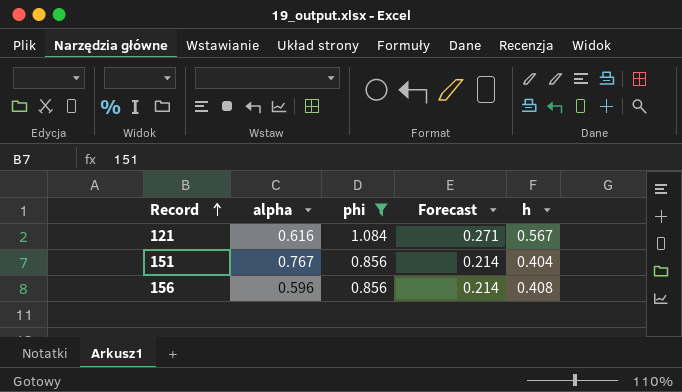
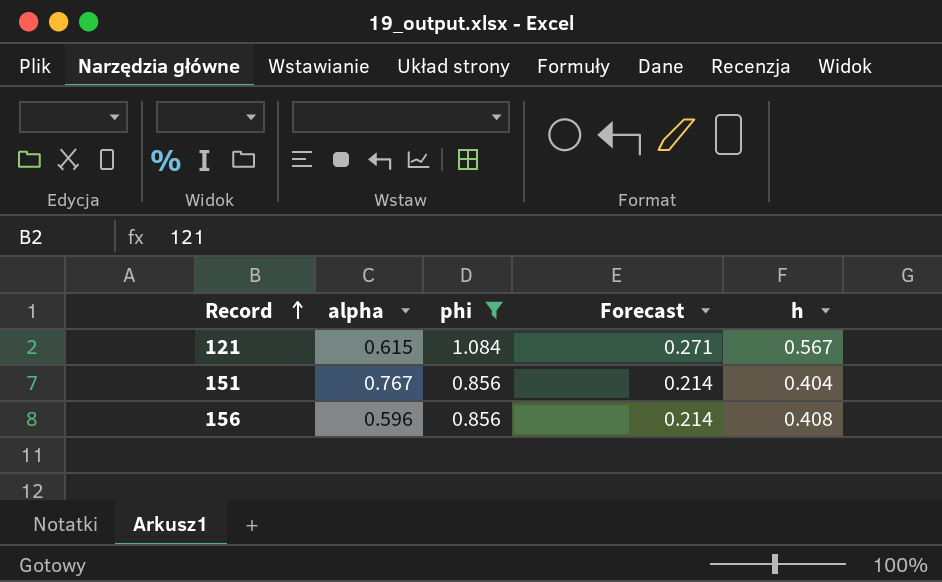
121 | alpha: 0.616 -> 0.615

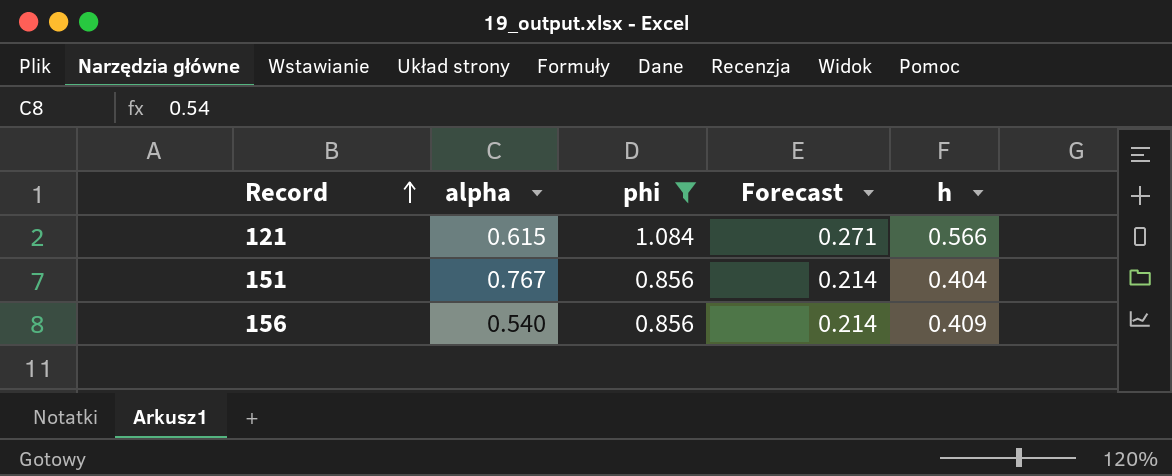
121 | h: 0.567 -> 0.566
156 | alpha: 0.596 -> 0.540
156 | h: 0.408 -> 0.409

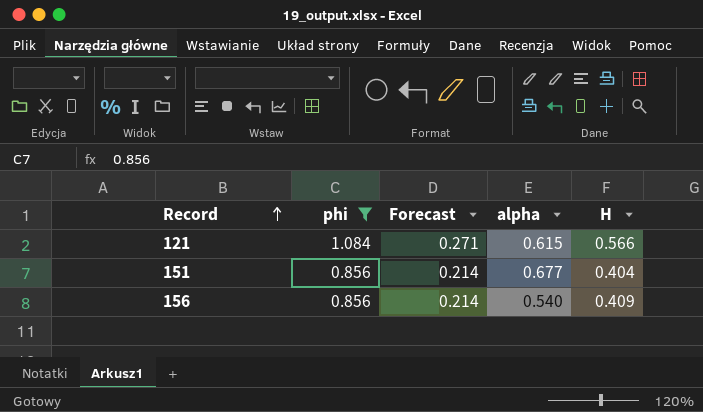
column alpha | position: 2 -> 4
column name: h -> H
151 | alpha: 0.767 -> 0.677

